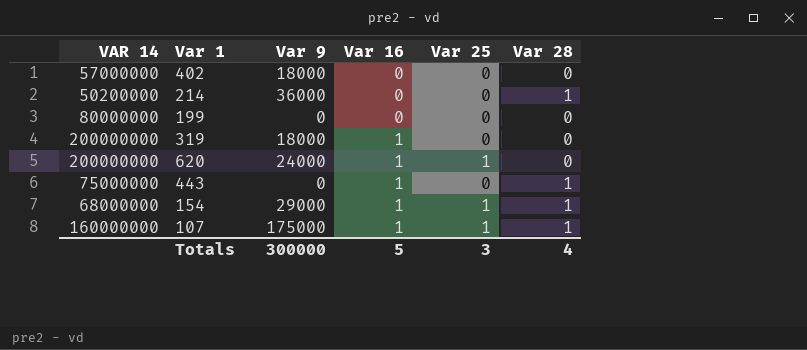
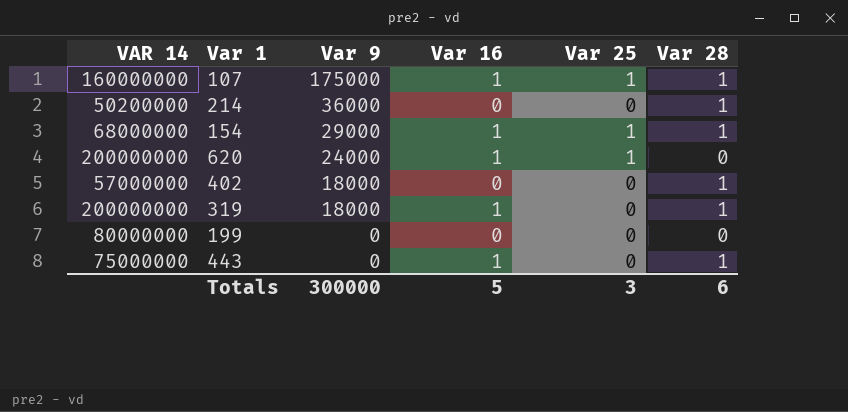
row order: Var 16 ascending -> Var 9 descending
402 | Var 28: 0 -> 1
319 | Var 28: 0 -> 1
Totals | Var 28: 4 -> 6

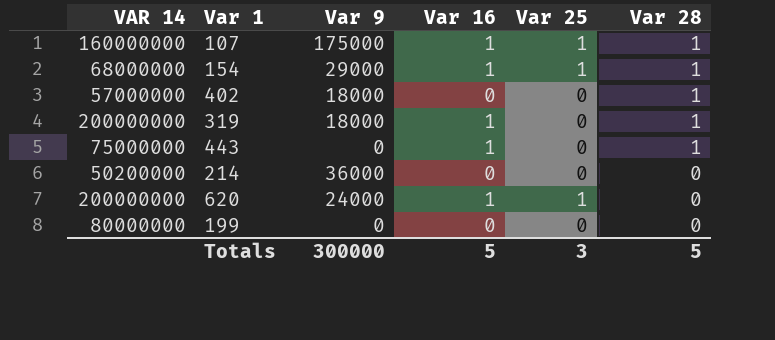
row order: Var 9 descending -> Var 28 descending
214 | Var 28: 1 -> 0
Totals | Var 28: 6 -> 5

